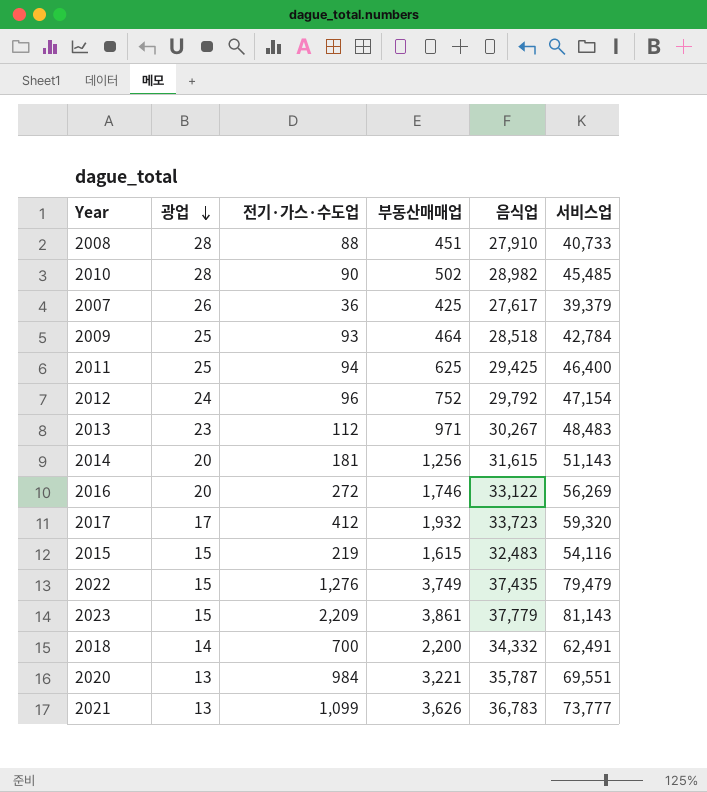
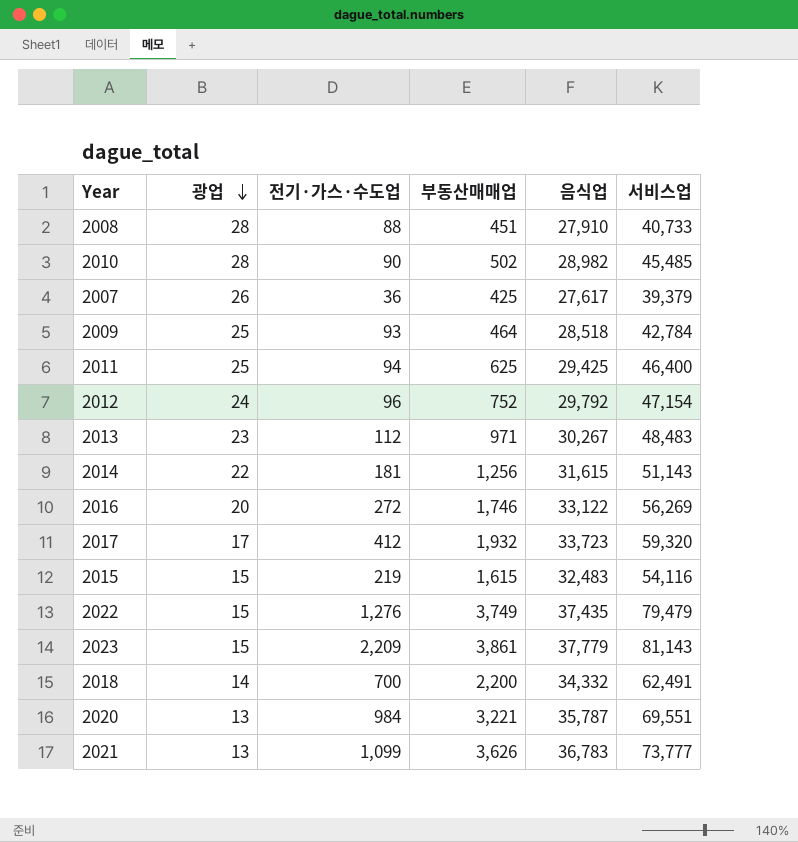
2014 | 광업: 20 -> 22

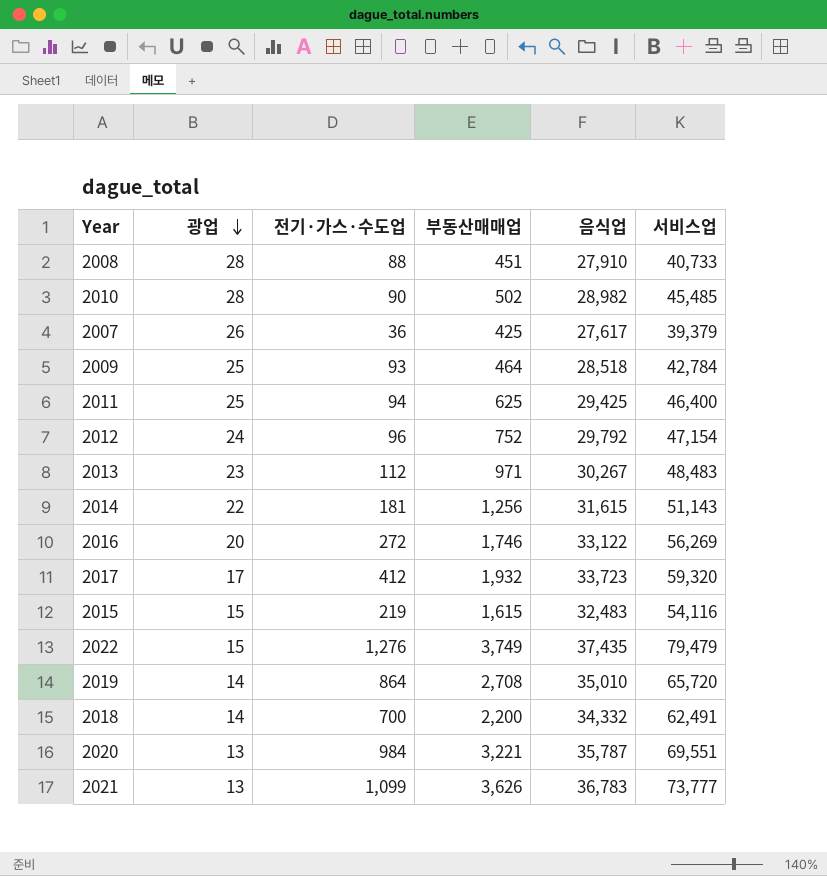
row 2023: 15 | 2,209 | 3,861 | 37,779 | 81,143 -> none
row 2019: none -> 14 | 864 | 2,708 | 35,010 | 65,720

